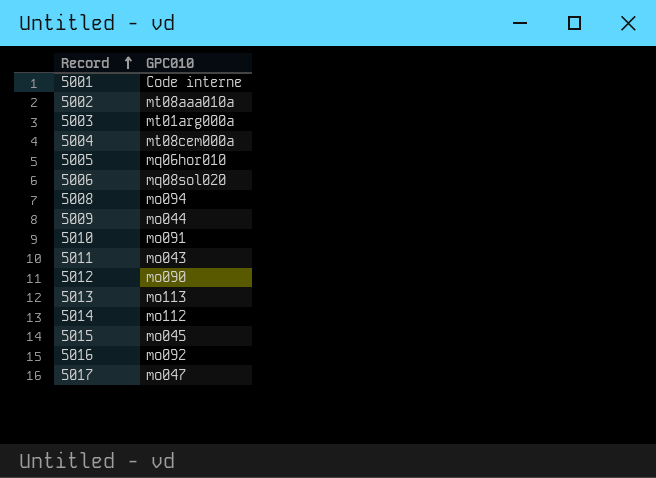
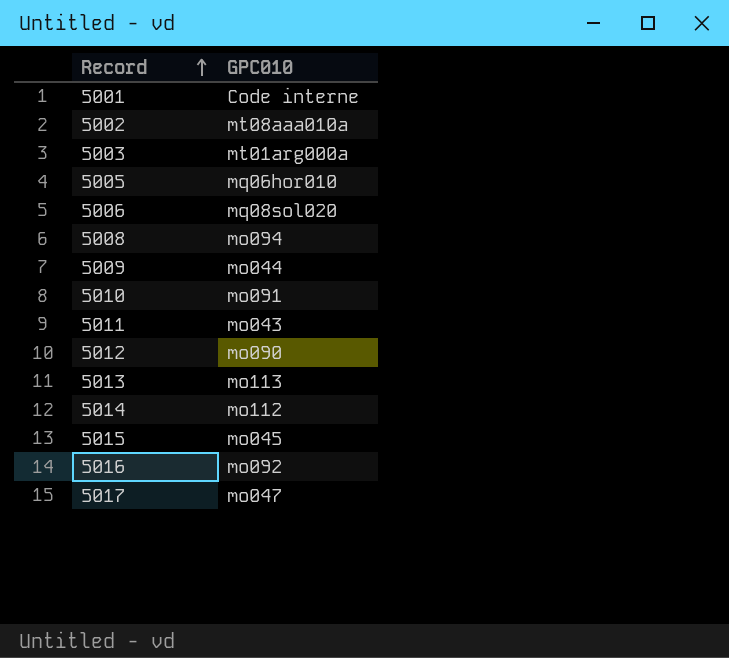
row 5004: mt08cem000a -> none

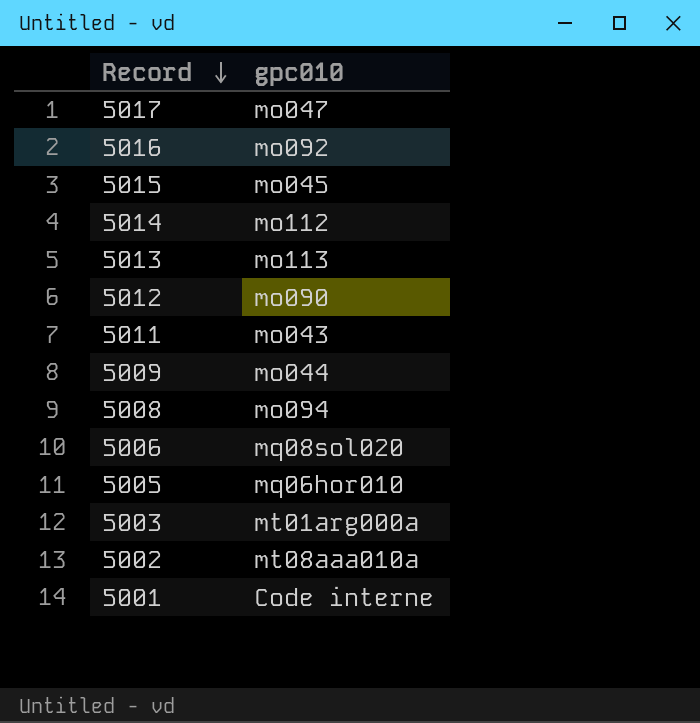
row order: Record ascending -> Record descending
column name: GPC010 -> gpc010
row 5010: mo091 -> none

